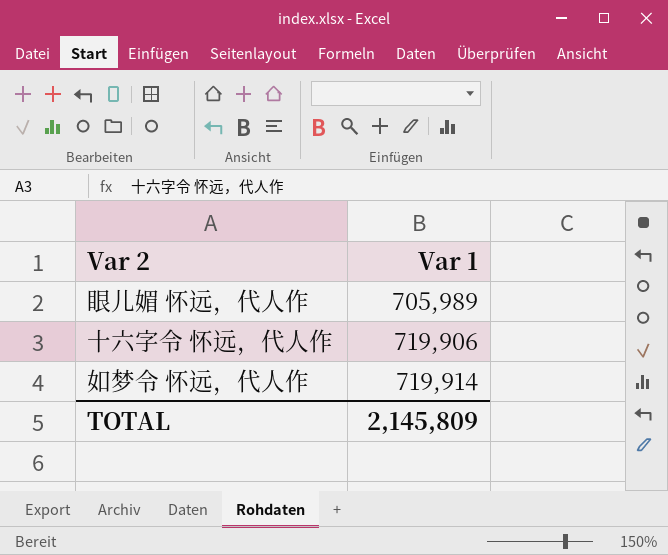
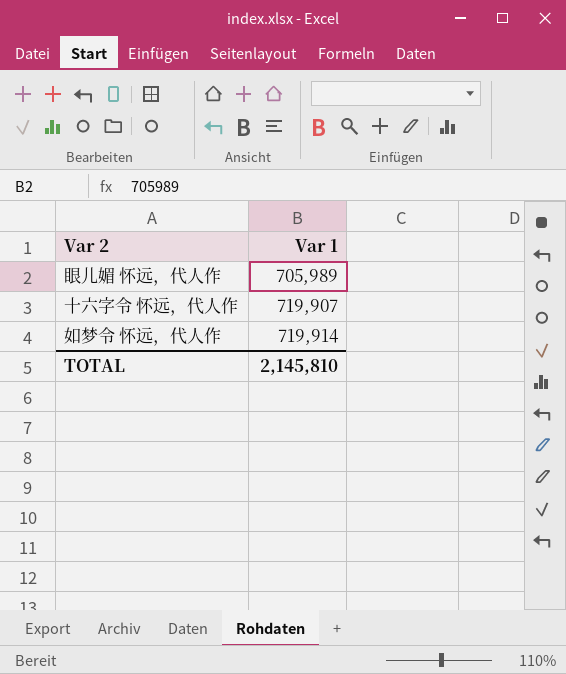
十六字令 怀远，代人作 | Var 1: 719,906 -> 719,907
TOTAL | Var 1: 2,145,809 -> 2,145,810

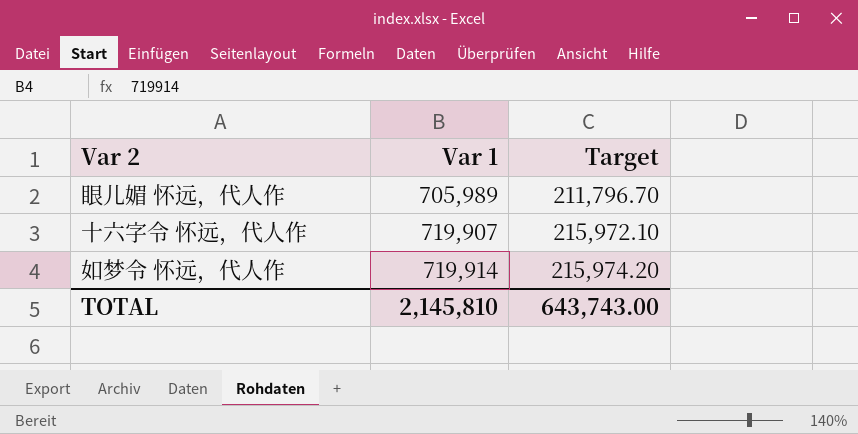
column Target | formula: none -> [Var 1] * 0.3

